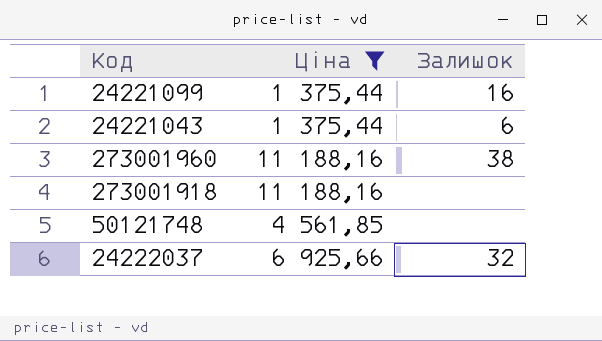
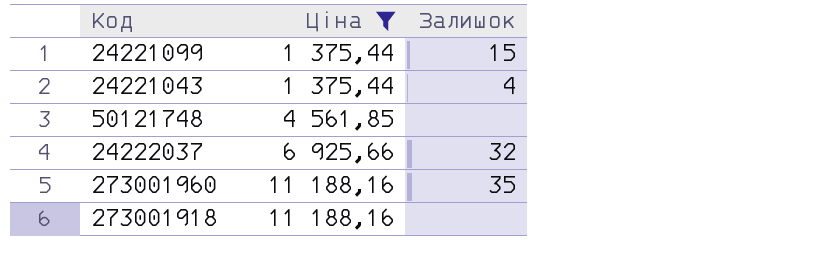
row order: none -> Ціна ascending
24221099 | Залишок: 16 -> 15
24221043 | Залишок: 6 -> 4
273001960 | Залишок: 38 -> 35

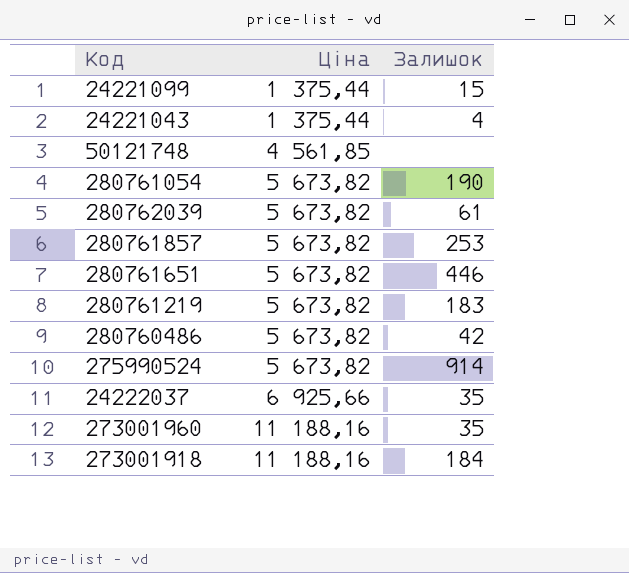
filter: Ціна != 5 673,82 -> none
24222037 | Залишок: 32 -> 35
273001918 | Залишок: none -> 184

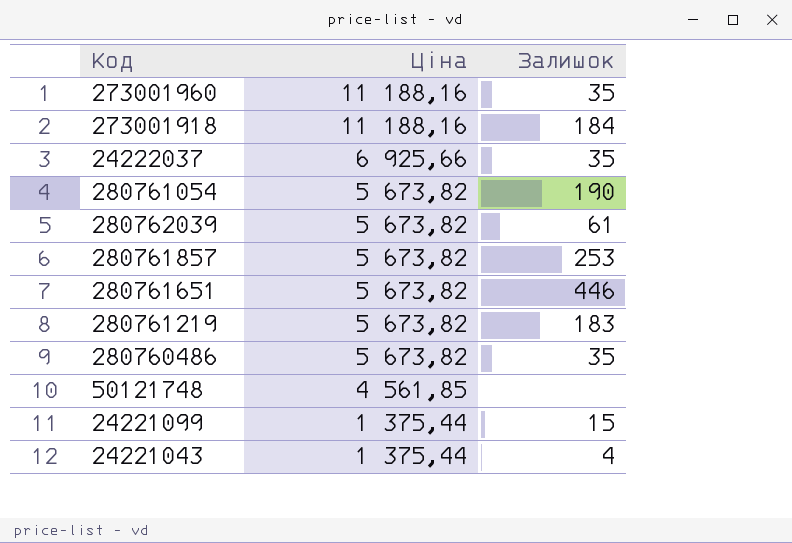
row order: Ціна ascending -> Ціна descending
row 275990524: 5 673,82 | 914 -> none
280760486 | Залишок: 42 -> 35

